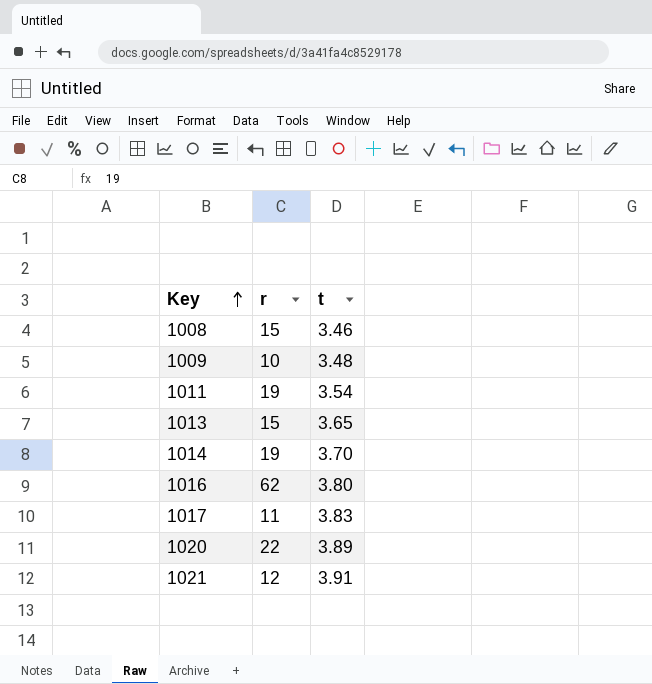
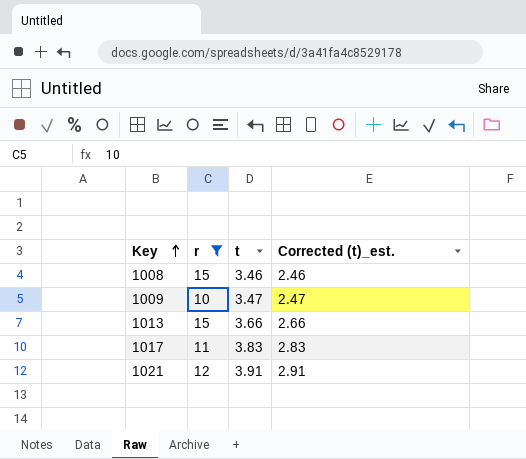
filter: none -> r <= 15
column Corrected (t)_est. | formula: none -> [t] - 1
1009 | t: 3.48 -> 3.47
1013 | t: 3.65 -> 3.66

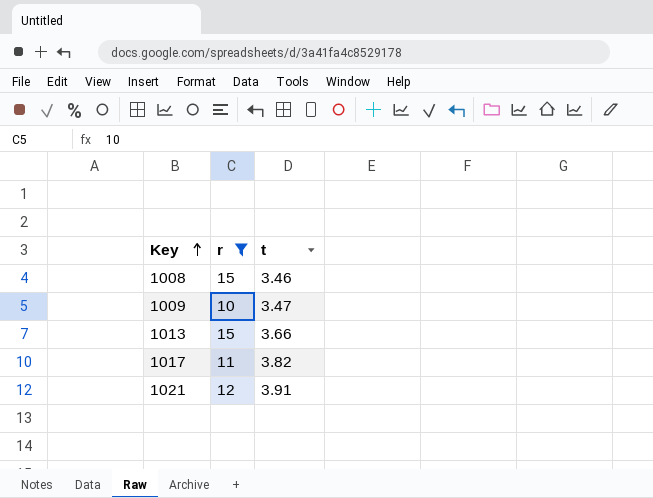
column Corrected (t)_est. | formula: [t] - 1 -> none
1017 | t: 3.83 -> 3.82

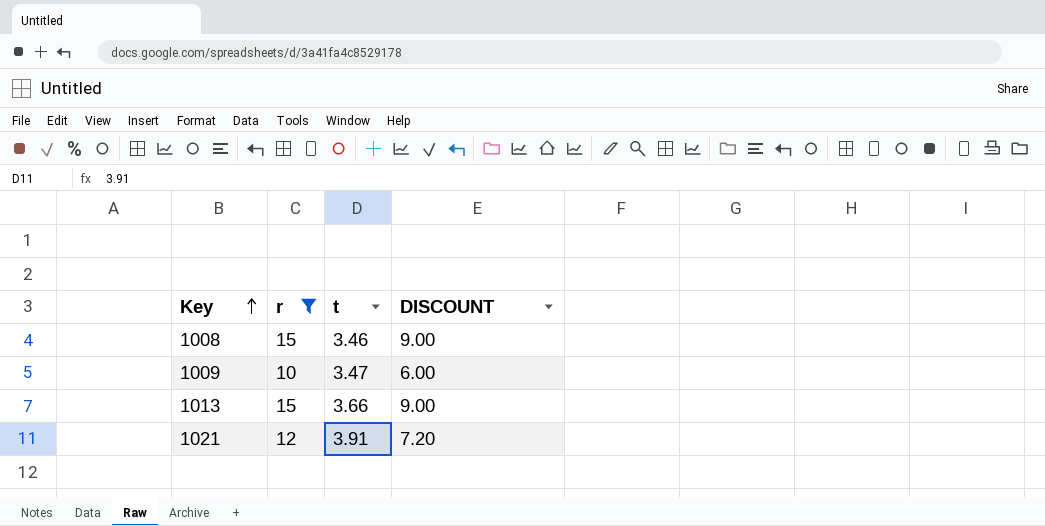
column DISCOUNT | formula: none -> [r] * 0.6
row 1017: 11 | 3.82 -> none

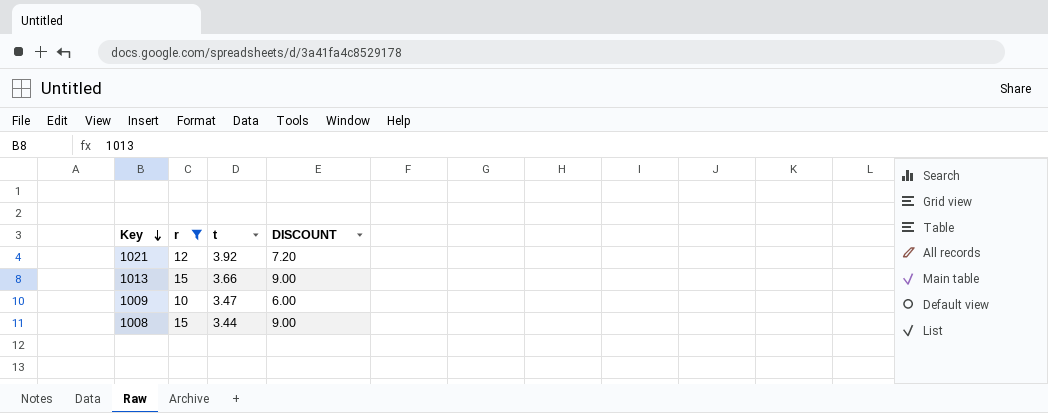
row order: Key ascending -> Key descending
1021 | t: 3.91 -> 3.92
1008 | t: 3.46 -> 3.44

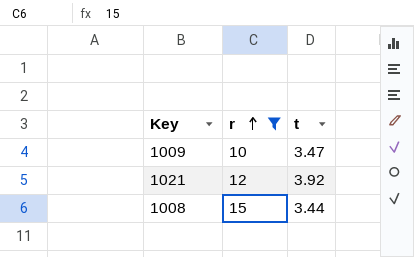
row order: Key descending -> r ascending
column DISCOUNT | formula: [r] * 0.6 -> none
row 1013: 15 | 3.66 | 9.00 -> none

